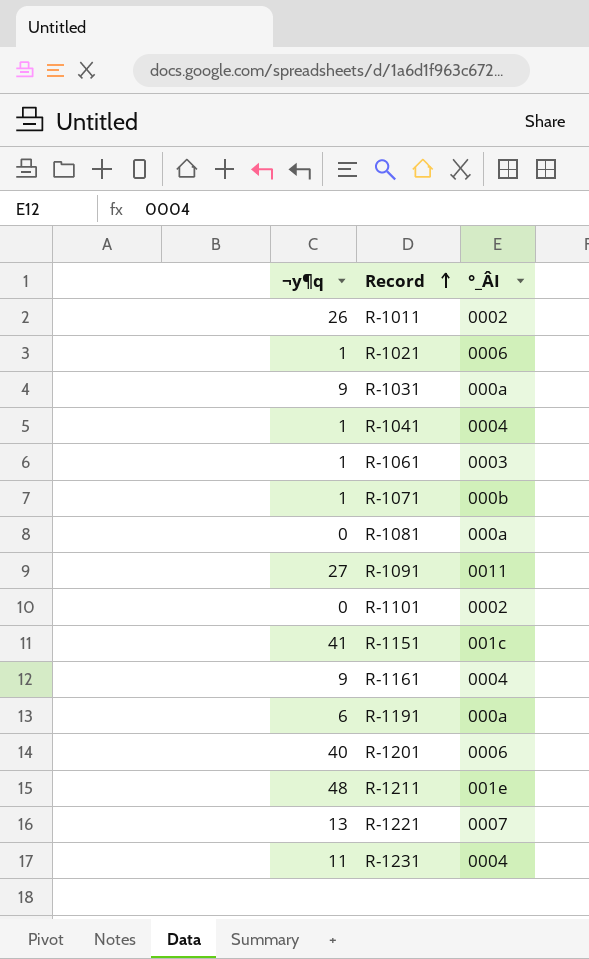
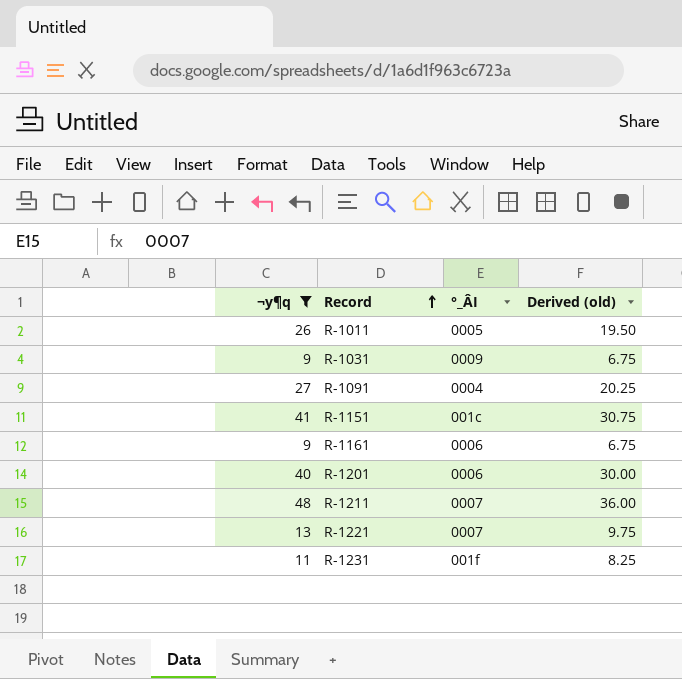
filter: none -> ¬y¶q >= 9
column Derived (old) | formula: none -> [¬y¶q] * 0.75
R-1011 | °_ÂI: 0002 -> 0005
R-1031 | °_ÂI: 000a -> 0009
R-1091 | °_ÂI: 0011 -> 0004
R-1161 | °_ÂI: 0004 -> 0006
R-1211 | °_ÂI: 001e -> 0007
R-1231 | °_ÂI: 0004 -> 001f

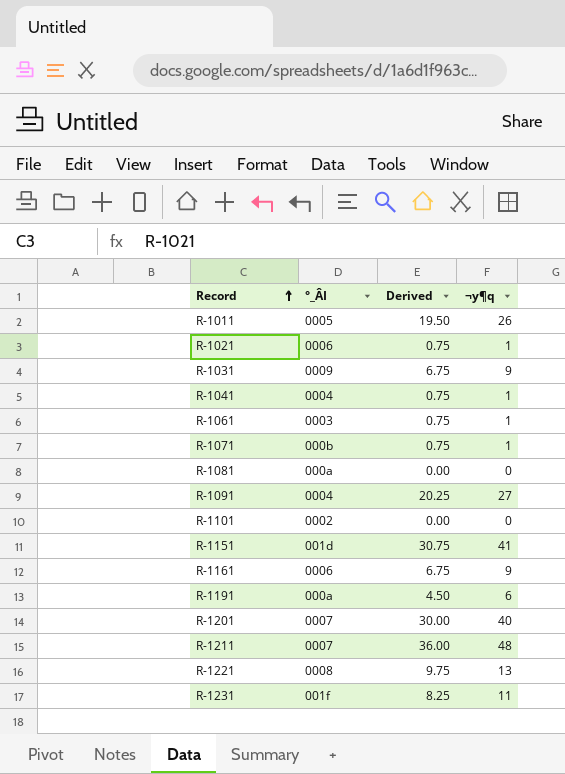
filter: ¬y¶q >= 9 -> none
column name: Derived (old) -> Derived
column ¬y¶q | position: 1 -> 4
R-1151 | °_ÂI: 001c -> 001d
R-1201 | °_ÂI: 0006 -> 0007
R-1221 | °_ÂI: 0007 -> 0008

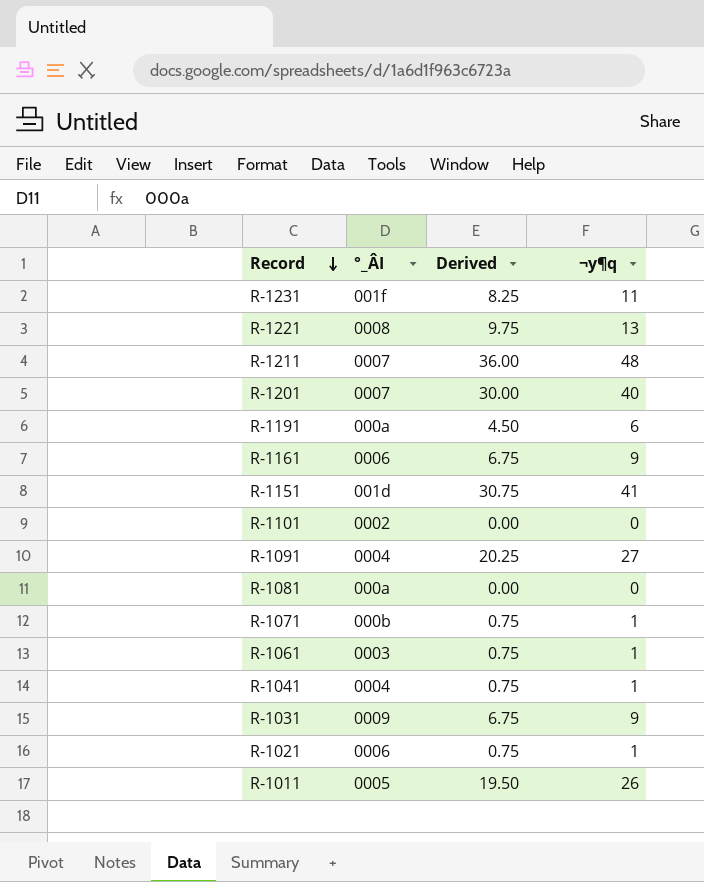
row order: Record ascending -> Record descending

